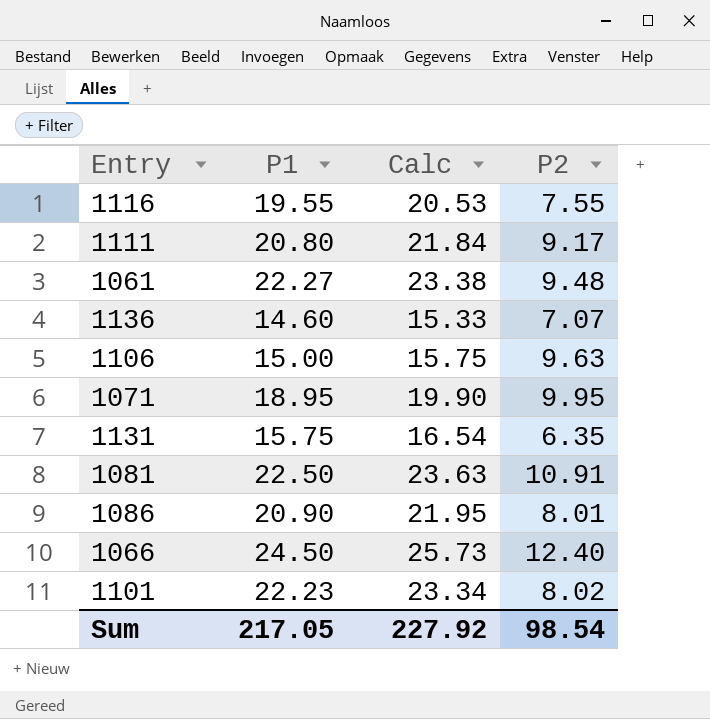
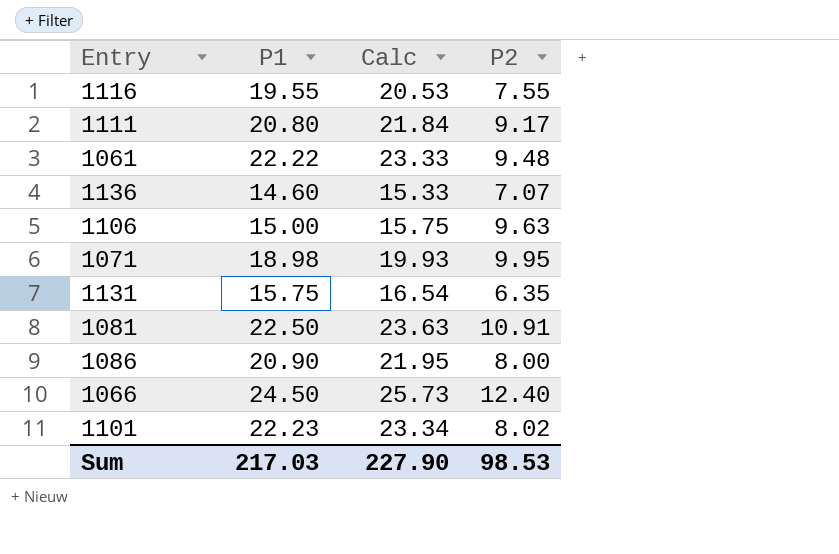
1061 | P1: 22.27 -> 22.22
1061 | Calc: 23.38 -> 23.33
1071 | P1: 18.95 -> 18.98
1071 | Calc: 19.90 -> 19.93
1086 | P2: 8.01 -> 8.00
Sum | P1: 217.05 -> 217.03
Sum | Calc: 227.92 -> 227.90
Sum | P2: 98.54 -> 98.53

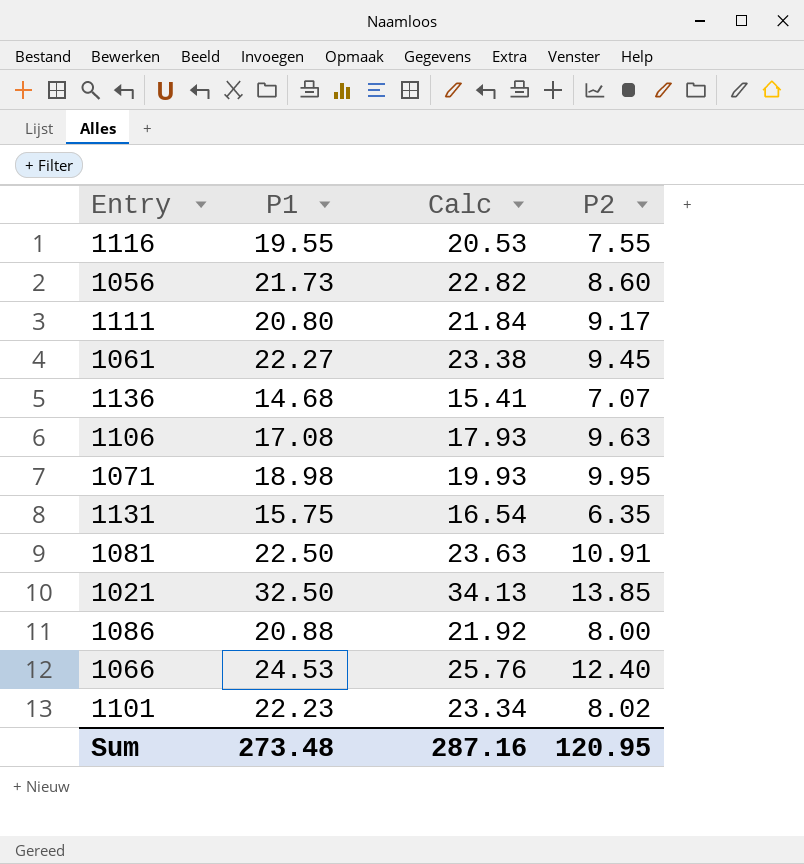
row 1056: none -> 21.73 | 22.82 | 8.60
1061 | P1: 22.22 -> 22.27
1061 | Calc: 23.33 -> 23.38
1061 | P2: 9.48 -> 9.45
1136 | P1: 14.60 -> 14.68
1136 | Calc: 15.33 -> 15.41
1106 | P1: 15.00 -> 17.08
1106 | Calc: 15.75 -> 17.93
row 1021: none -> 32.50 | 34.13 | 13.85
1086 | P1: 20.90 -> 20.88
1086 | Calc: 21.95 -> 21.92
1066 | P1: 24.50 -> 24.53
1066 | Calc: 25.73 -> 25.76
Sum | P1: 217.03 -> 273.48
Sum | Calc: 227.90 -> 287.16
Sum | P2: 98.53 -> 120.95

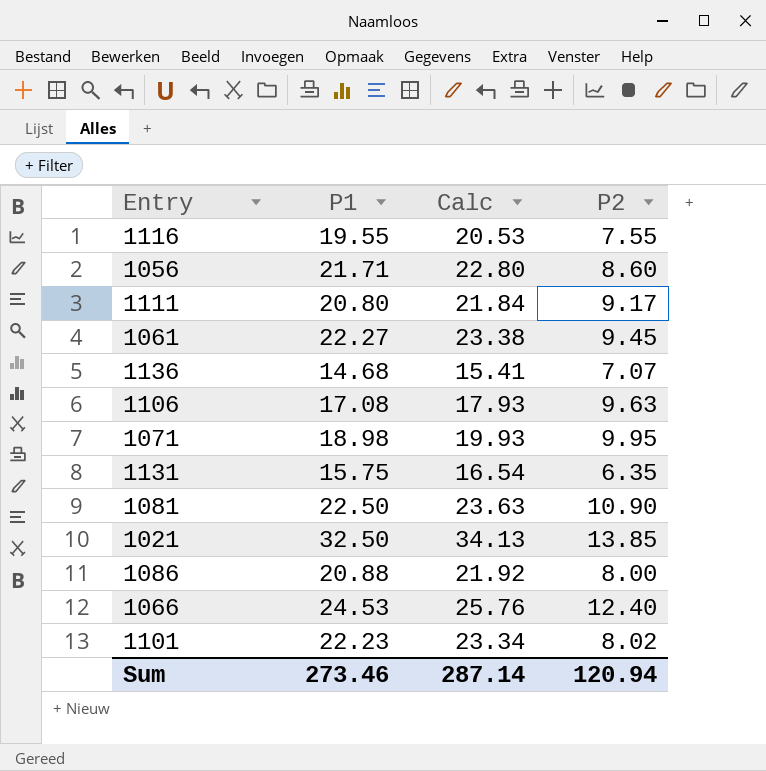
1056 | P1: 21.73 -> 21.71
1056 | Calc: 22.82 -> 22.80
1081 | P2: 10.91 -> 10.90
Sum | P1: 273.48 -> 273.46
Sum | Calc: 287.16 -> 287.14
Sum | P2: 120.95 -> 120.94

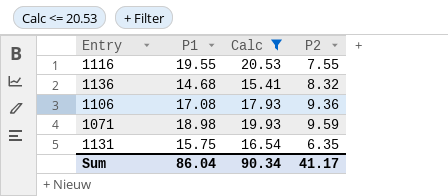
filter: none -> Calc <= 20.53
1136 | P2: 7.07 -> 8.32
1106 | P2: 9.63 -> 9.36
1071 | P2: 9.95 -> 9.59
Sum | P1: 273.46 -> 86.04
Sum | Calc: 287.14 -> 90.34
Sum | P2: 120.94 -> 41.17

